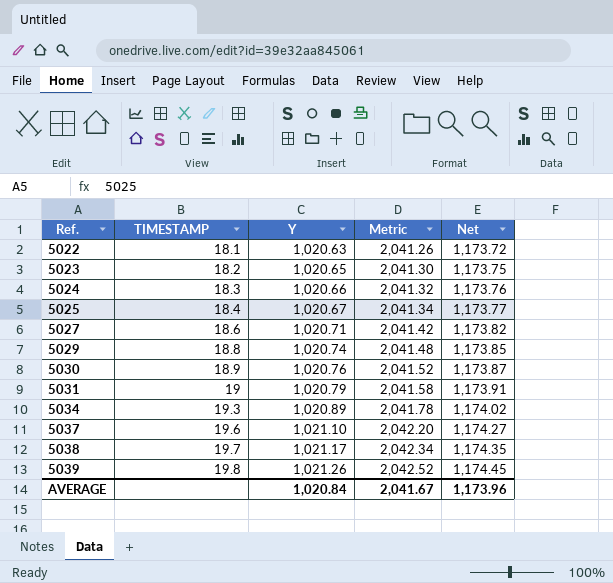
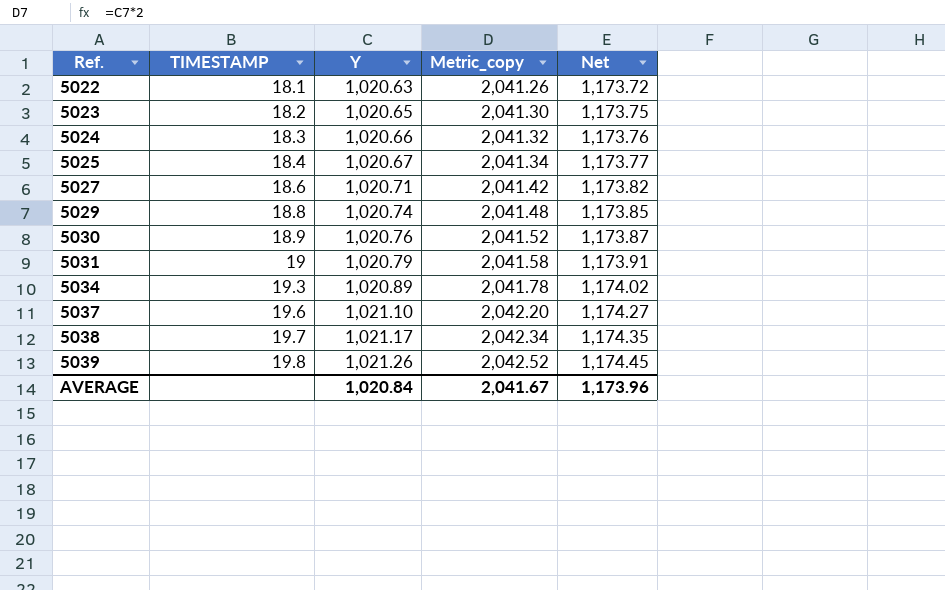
column name: Metric -> Metric_copy

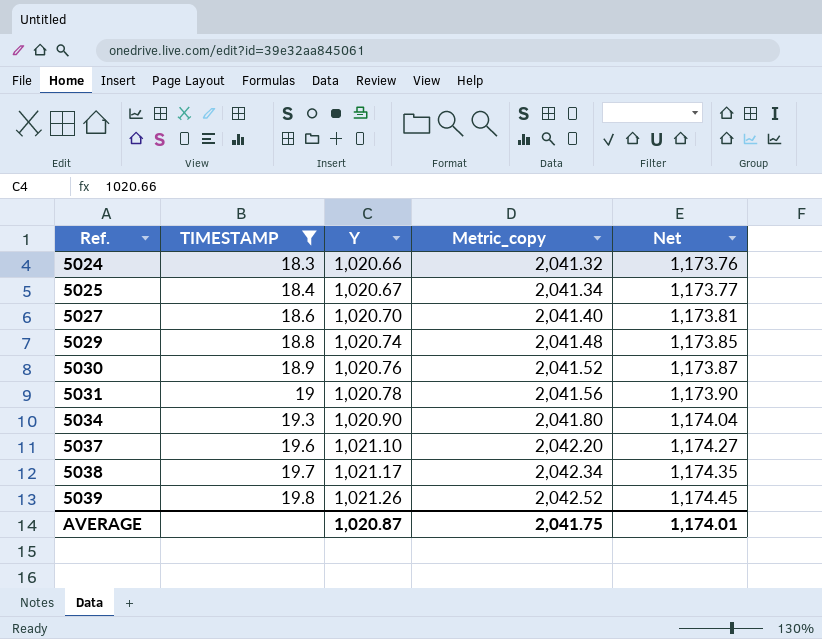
filter: none -> TIMESTAMP >= 18.3
5027 | Y: 1,020.71 -> 1,020.70
5027 | Metric_copy: 2,041.42 -> 2,041.40
5027 | Net: 1,173.82 -> 1,173.81
5031 | Y: 1,020.79 -> 1,020.78
5031 | Metric_copy: 2,041.58 -> 2,041.56
5031 | Net: 1,173.91 -> 1,173.90
5034 | Y: 1,020.89 -> 1,020.90
5034 | Metric_copy: 2,041.78 -> 2,041.80
5034 | Net: 1,174.02 -> 1,174.04
AVERAGE | Y: 1,020.84 -> 1,020.87
AVERAGE | Metric_copy: 2,041.67 -> 2,041.75
AVERAGE | Net: 1,173.96 -> 1,174.01

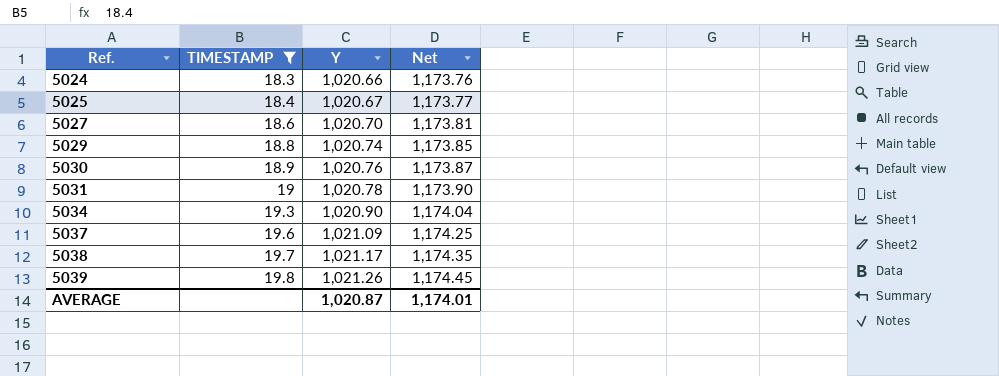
column Metric_copy | formula: [Y] * 2 -> none
5037 | Y: 1,021.10 -> 1,021.09
5037 | Net: 1,174.27 -> 1,174.25

